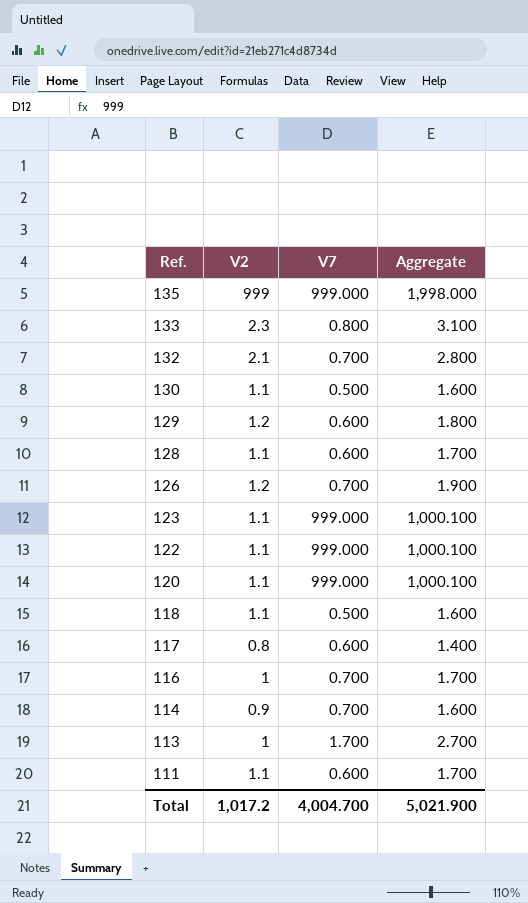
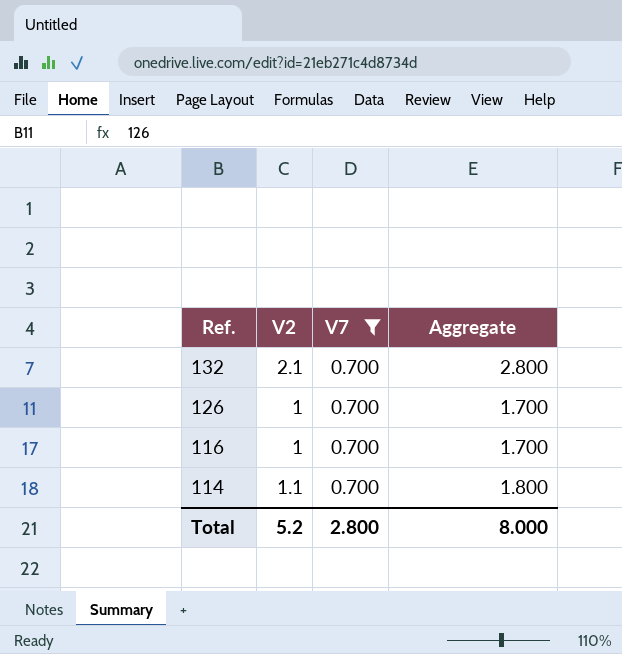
filter: none -> V7 = 0.700
126 | V2: 1.2 -> 1
126 | Aggregate: 1.900 -> 1.700
114 | V2: 0.9 -> 1.1
114 | Aggregate: 1.600 -> 1.800
Total | V2: 1,017.2 -> 5.2
Total | V7: 4,004.700 -> 2.800
Total | Aggregate: 5,021.900 -> 8.000

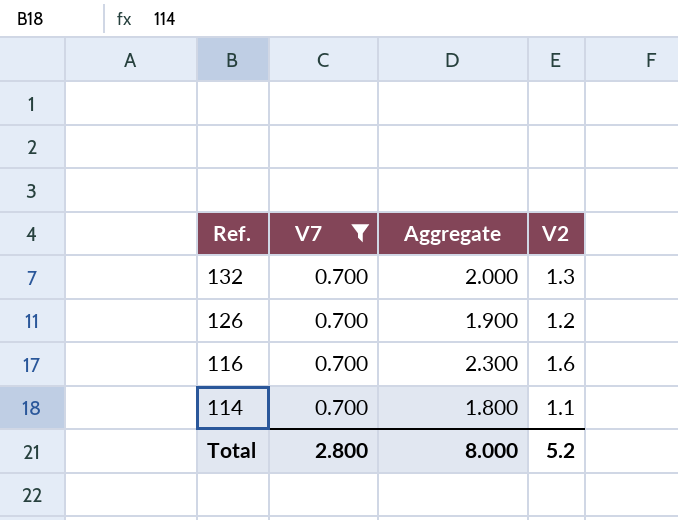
column V2 | position: 2 -> 4
132 | Aggregate: 2.800 -> 2.000
132 | V2: 2.1 -> 1.3
126 | Aggregate: 1.700 -> 1.900
126 | V2: 1 -> 1.2
116 | Aggregate: 1.700 -> 2.300
116 | V2: 1 -> 1.6

